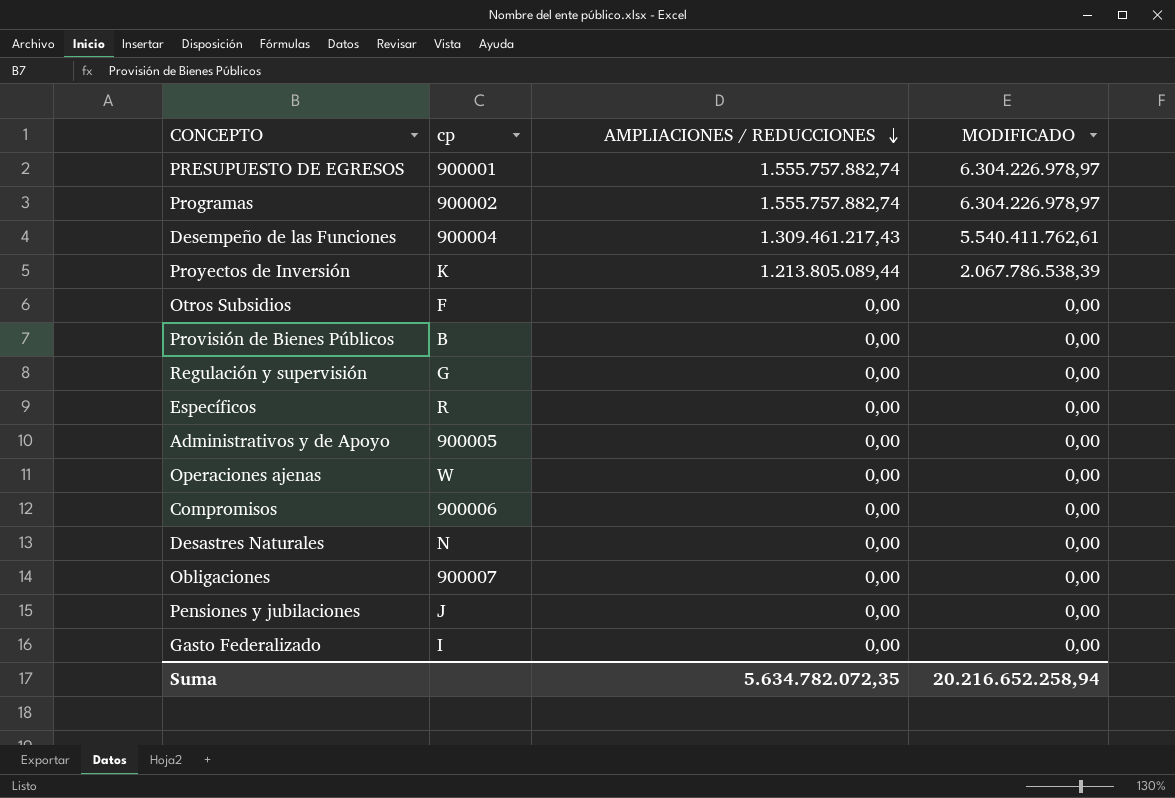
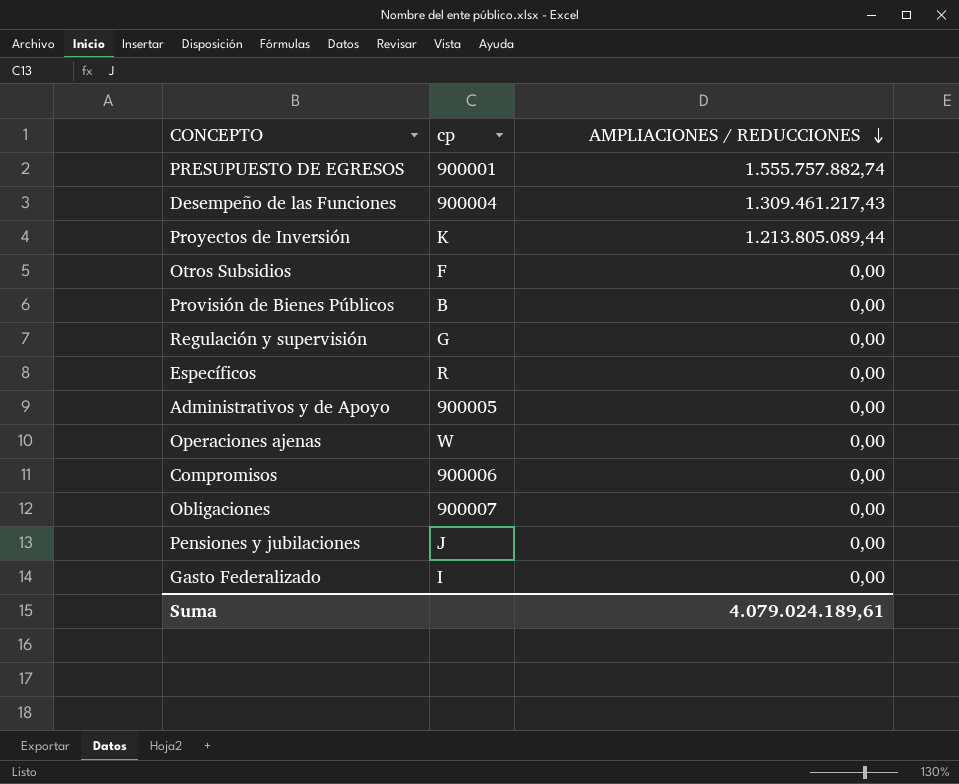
column MODIFICADO | position: 4 -> none
row Programas: 900002 | 1.555.757.882,74 | 6.304.226.978,97 -> none
row Desastres Naturales: N | 0,00 | 0,00 -> none
Suma | AMPLIACIONES / REDUCCIONES: 5.634.782.072,35 -> 4.079.024.189,61

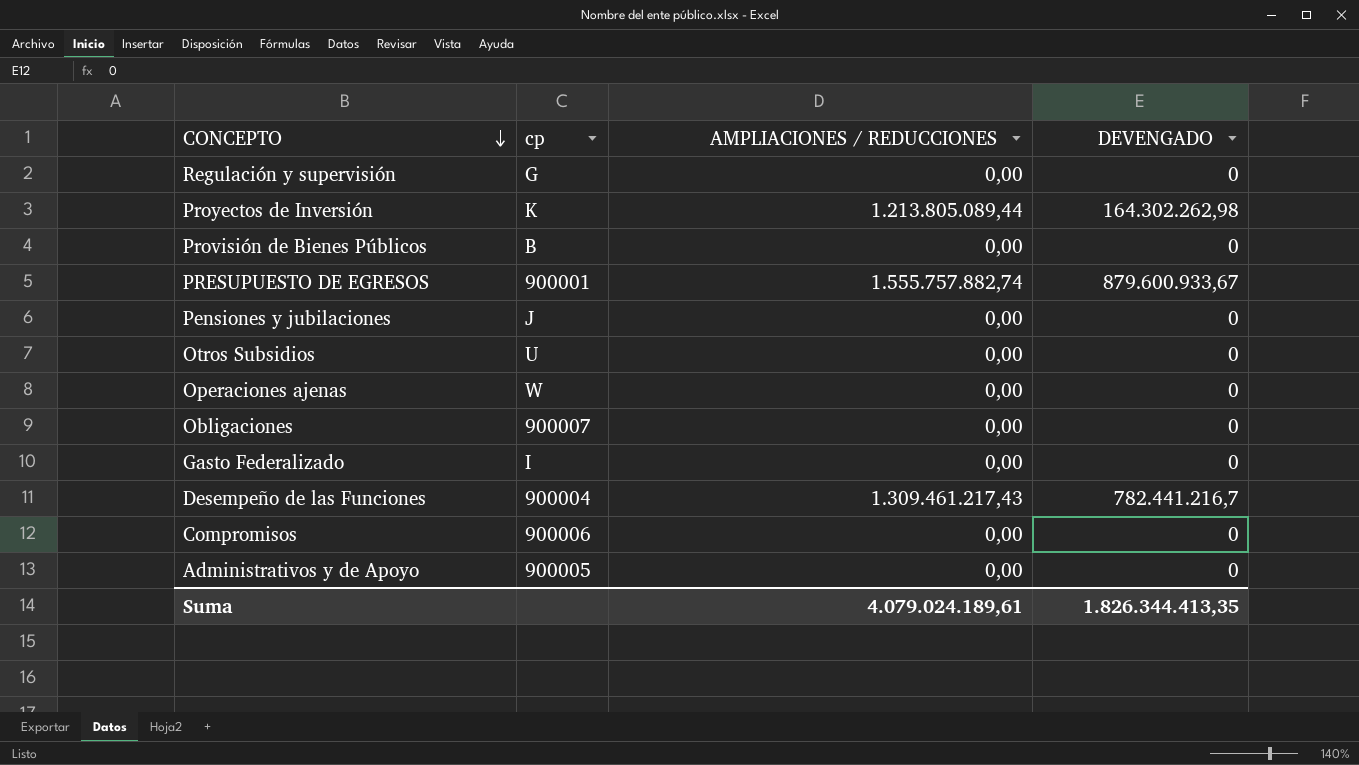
row order: AMPLIACIONES / REDUCCIONES descending -> CONCEPTO descending
column DEVENGADO | position: none -> 4
row Específicos: R | 0,00 -> none
Otros Subsidios | cp: F -> U

